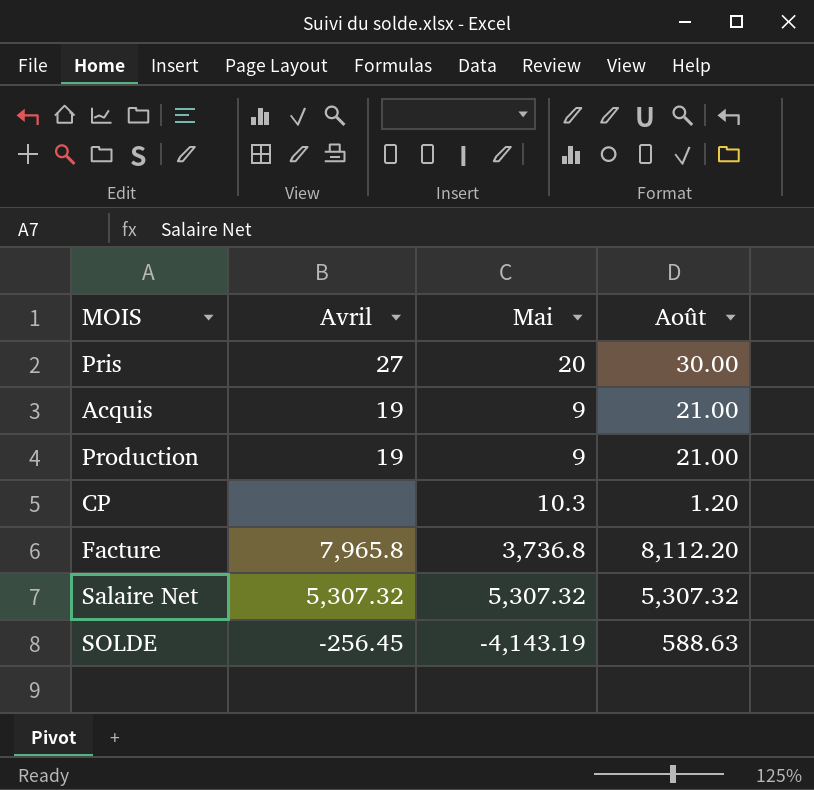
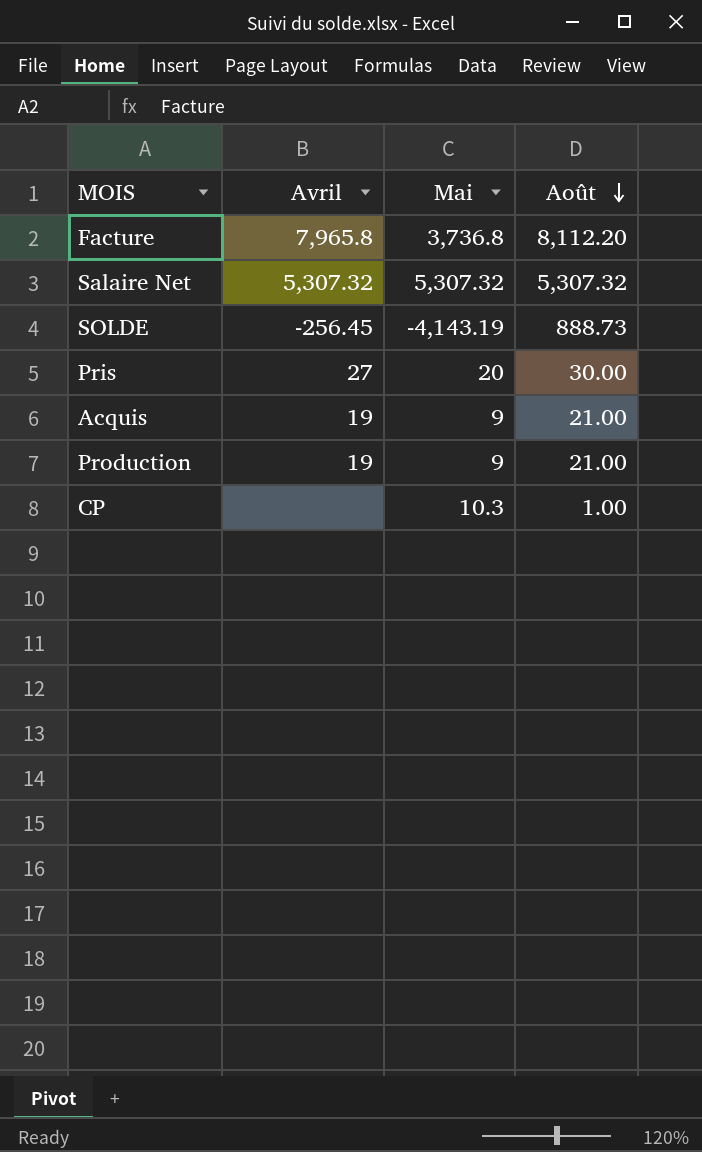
row order: none -> Août descending
SOLDE | Août: 588.63 -> 888.73
CP | Août: 1.20 -> 1.00

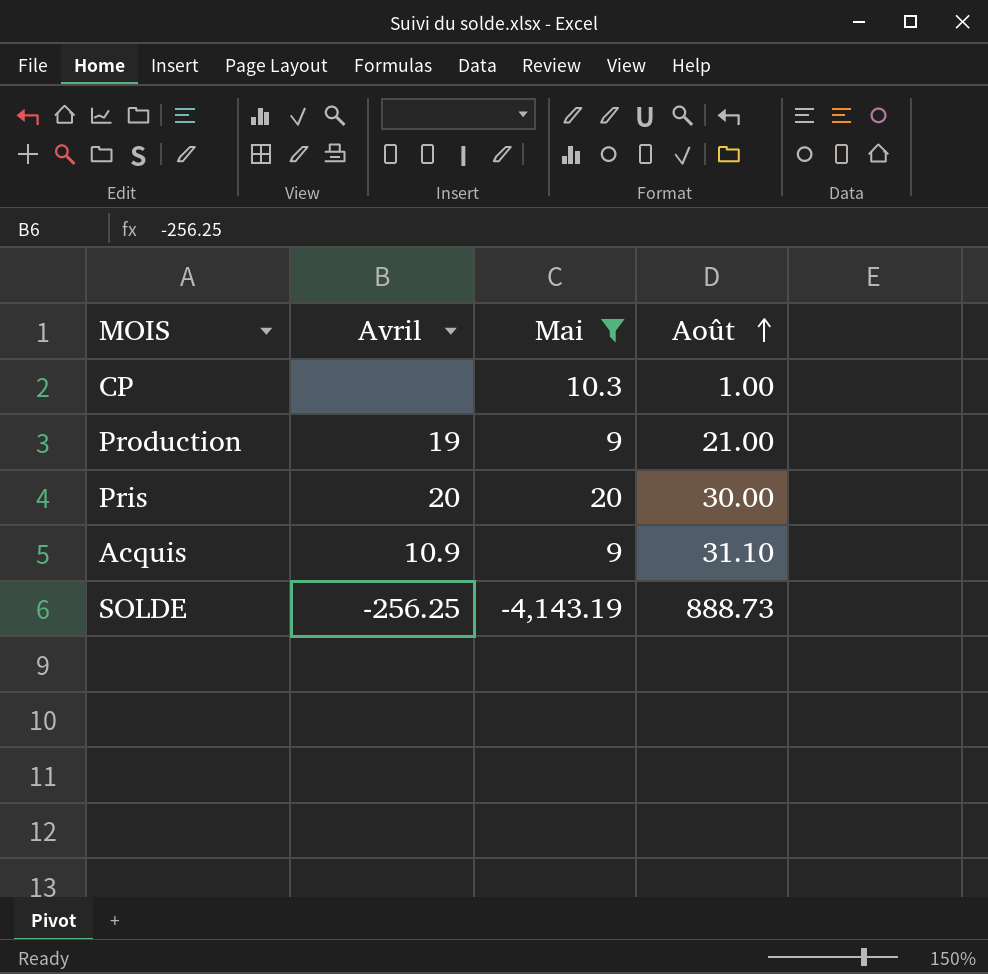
filter: none -> Mai <= 20
row order: Août descending -> Août ascending
Pris | Avril: 27 -> 20
Acquis | Avril: 19 -> 10.9
Acquis | Août: 21.00 -> 31.10
SOLDE | Avril: -256.45 -> -256.25

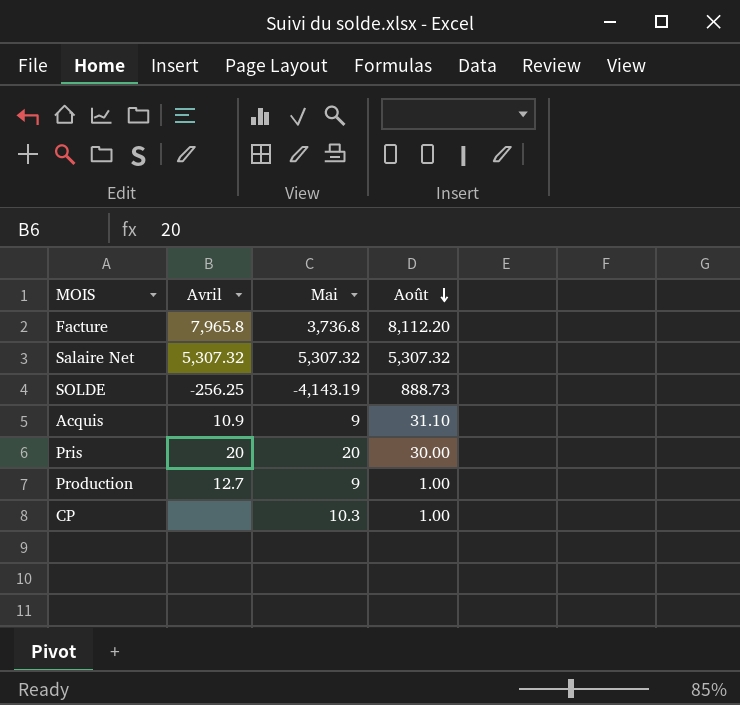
filter: Mai <= 20 -> none
row order: Août ascending -> Août descending
Production | Avril: 19 -> 12.7
Production | Août: 21.00 -> 1.00

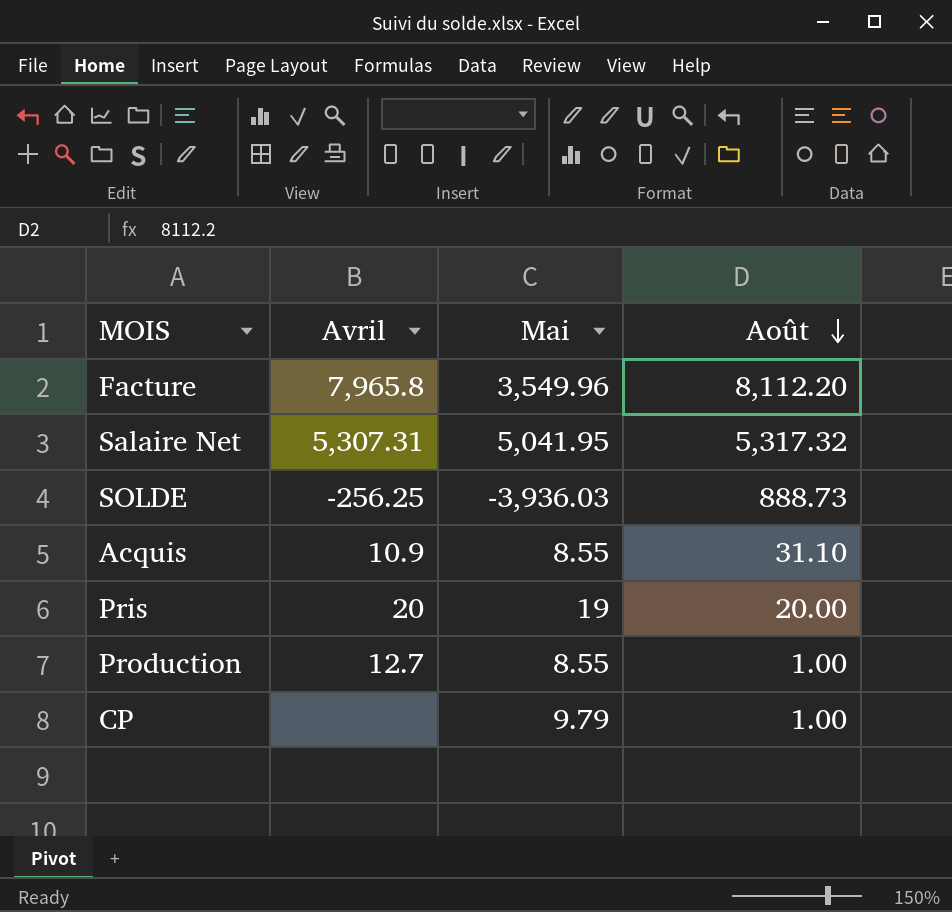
Facture | Mai: 3,736.8 -> 3,549.96
Salaire Net | Avril: 5,307.32 -> 5,307.31
Salaire Net | Mai: 5,307.32 -> 5,041.95
Salaire Net | Août: 5,307.32 -> 5,317.32
SOLDE | Mai: -4,143.19 -> -3,936.03
Acquis | Mai: 9 -> 8.55
Pris | Mai: 20 -> 19
Pris | Août: 30.00 -> 20.00
Production | Mai: 9 -> 8.55
CP | Mai: 10.3 -> 9.79

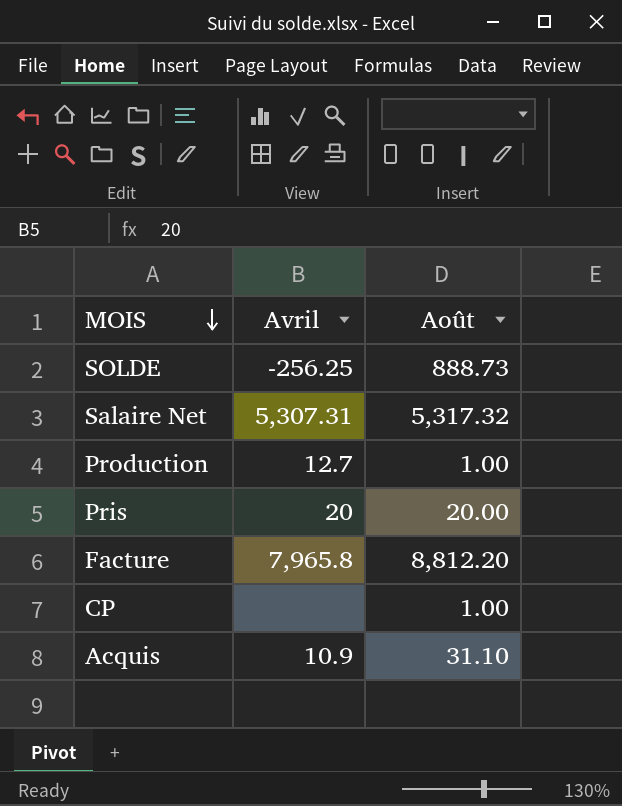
row order: Août descending -> MOIS descending
column Mai | position: 3 -> none
Facture | Août: 8,112.20 -> 8,812.20

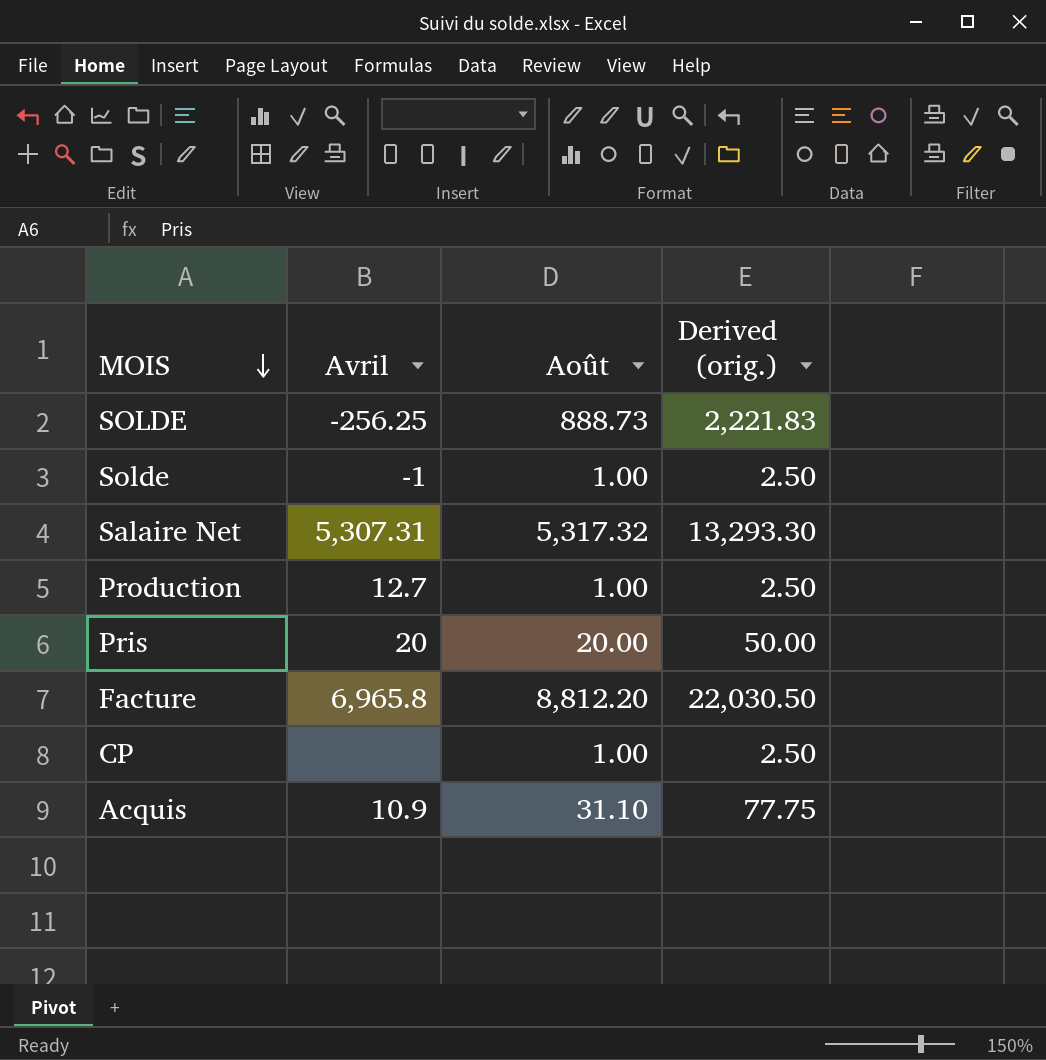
column Derived (orig.) | formula: none -> [Août] * 2.5
row Solde: none -> -1 | 1.00 | 2.50
Facture | Avril: 7,965.8 -> 6,965.8

